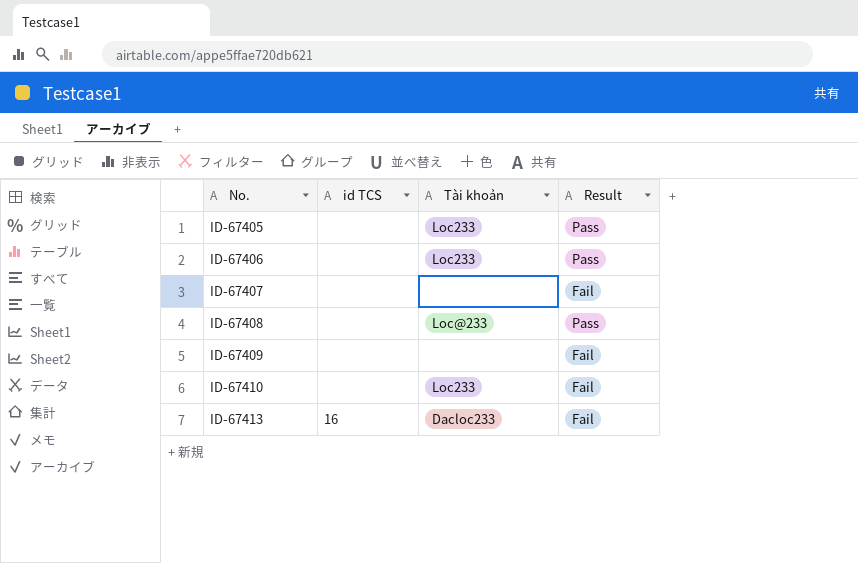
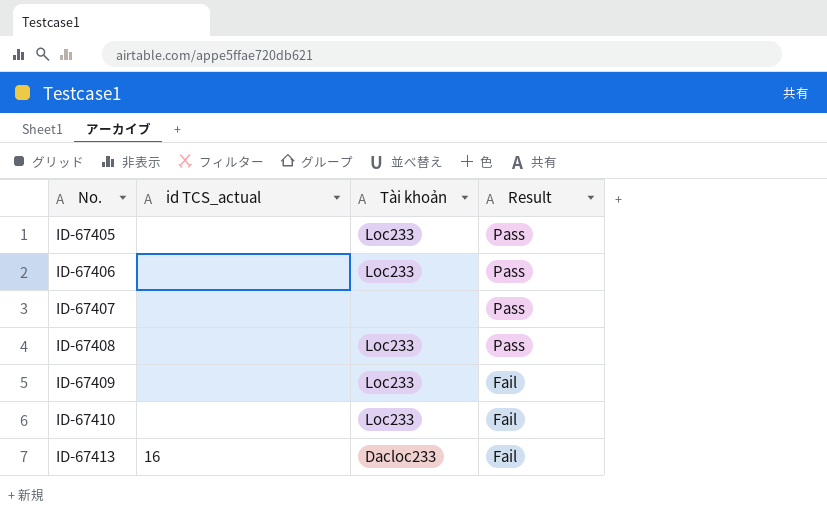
column name: id TCS -> id TCS_actual
ID-67407 | Result: Fail -> Pass
ID-67408 | Tài khoản: Loc@233 -> Loc233
ID-67409 | Tài khoản: none -> Loc233

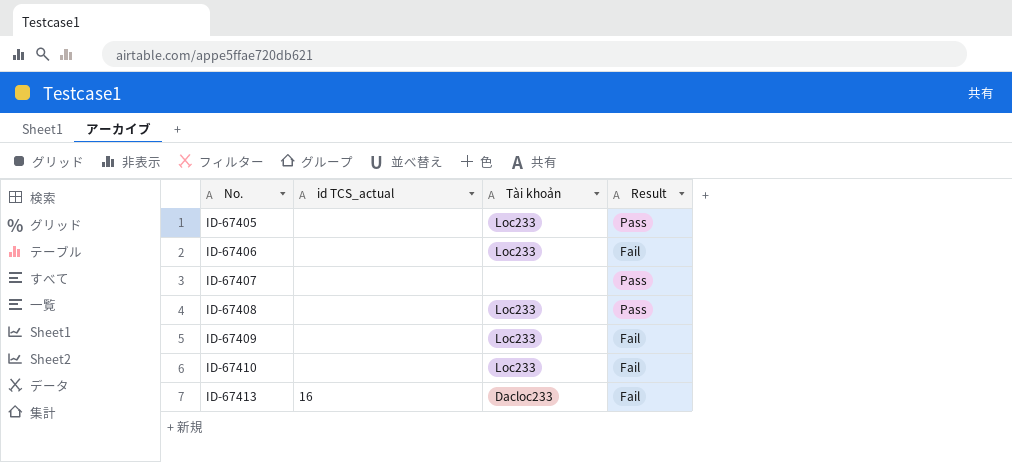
ID-67406 | Result: Pass -> Fail

